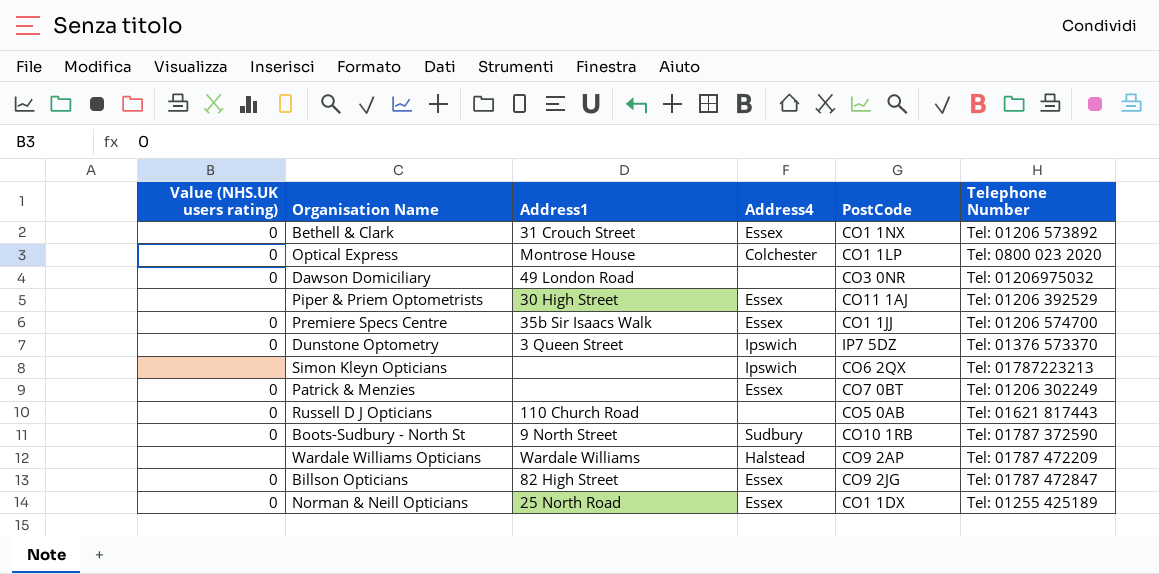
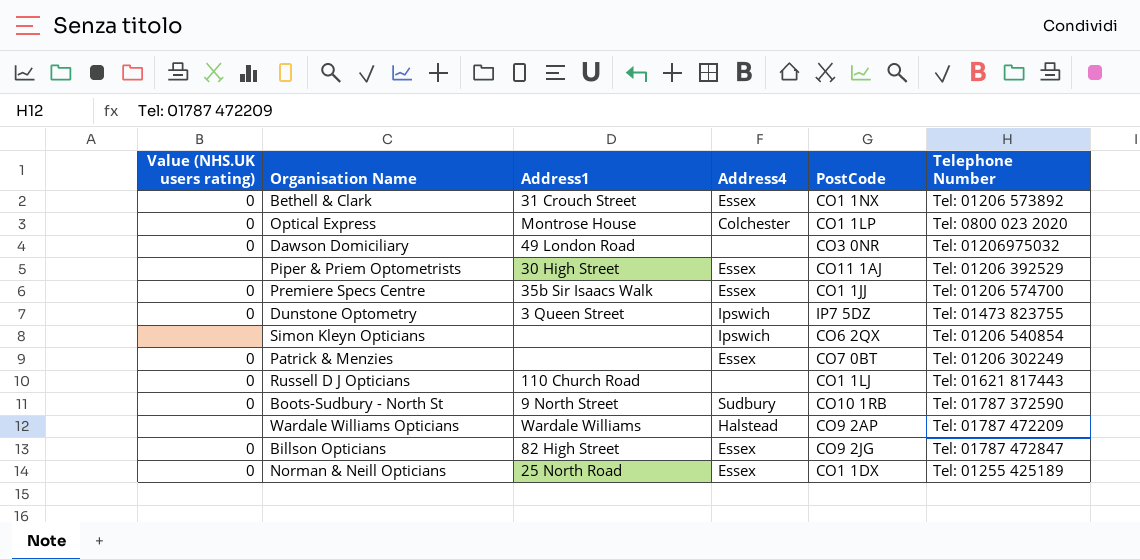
Dunstone Optometry | Telephone Number: Tel: 01376 573370 -> Tel: 01473 823755
Simon Kleyn Opticians | Telephone Number: Tel: 01787223213 -> Tel: 01206 540854
Russell D J Opticians | PostCode: CO5 0AB -> CO1 1LJ

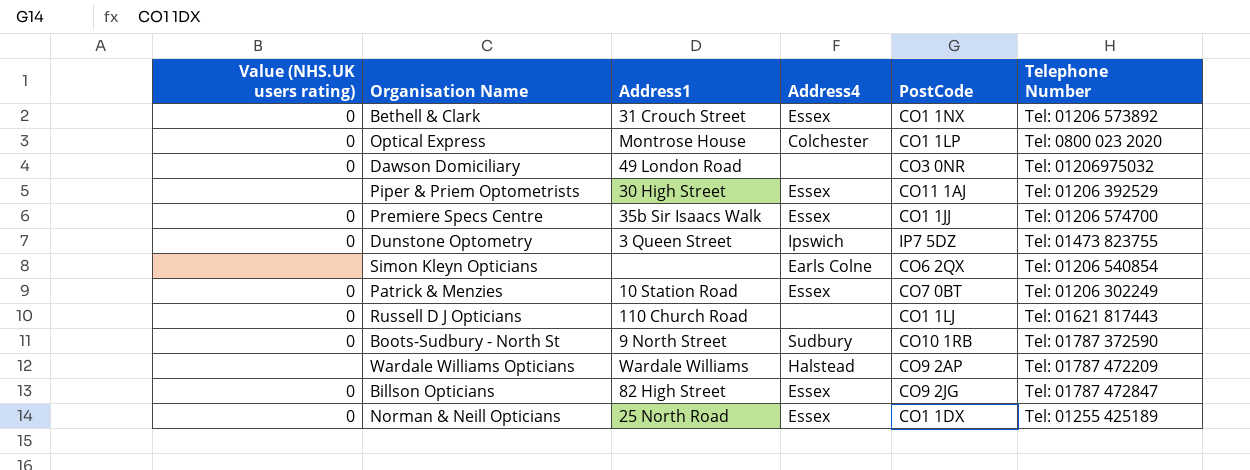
Simon Kleyn Opticians | Address4: Ipswich -> Earls Colne
Patrick & Menzies | Address1: none -> 10 Station Road

